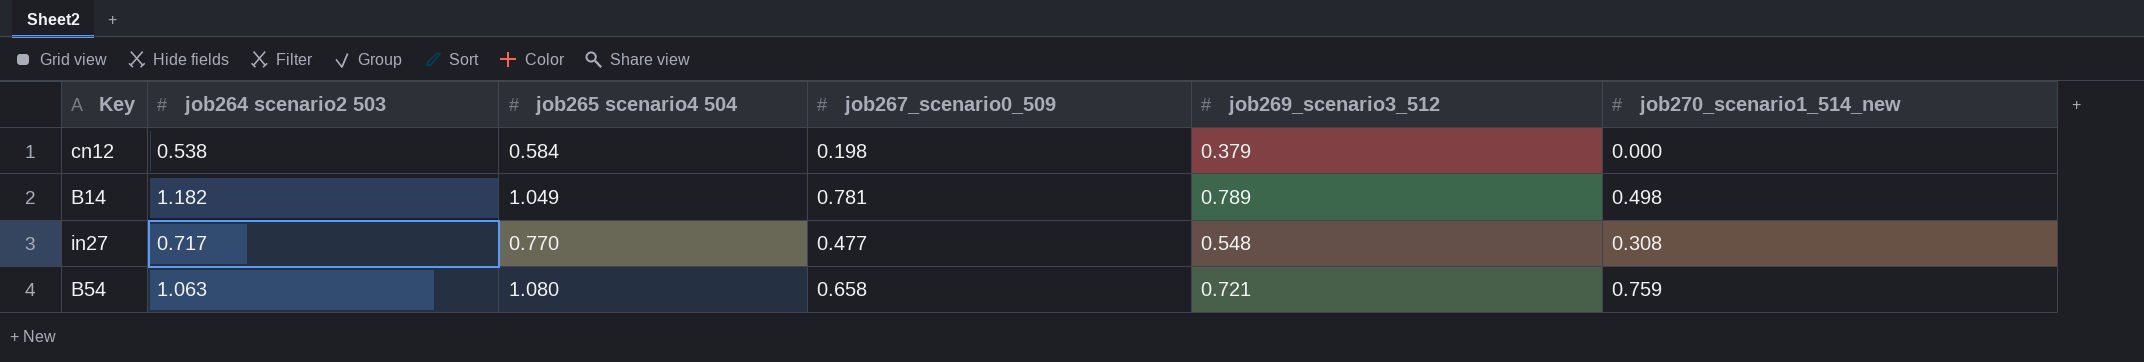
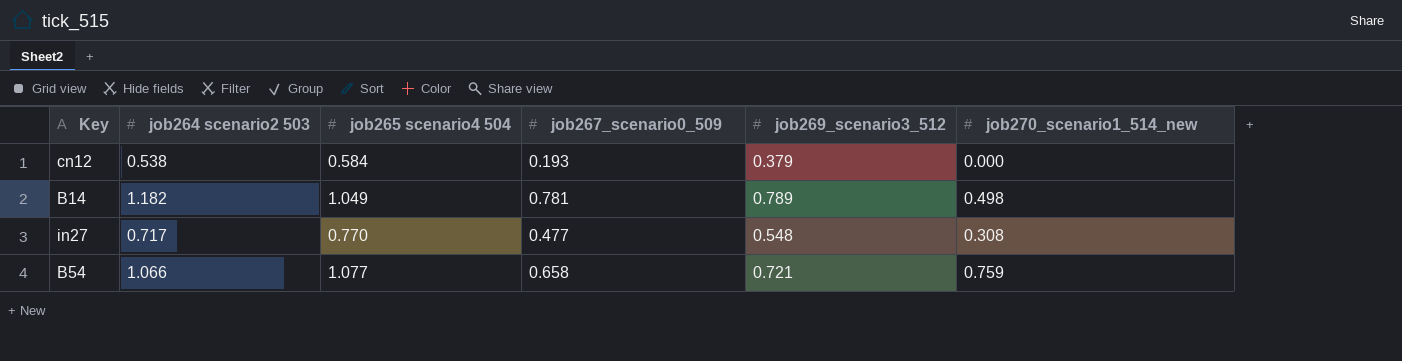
cn12 | job267_scenario0_509: 0.198 -> 0.193
B54 | job264 scenario2 503: 1.063 -> 1.066
B54 | job265 scenario4 504: 1.080 -> 1.077

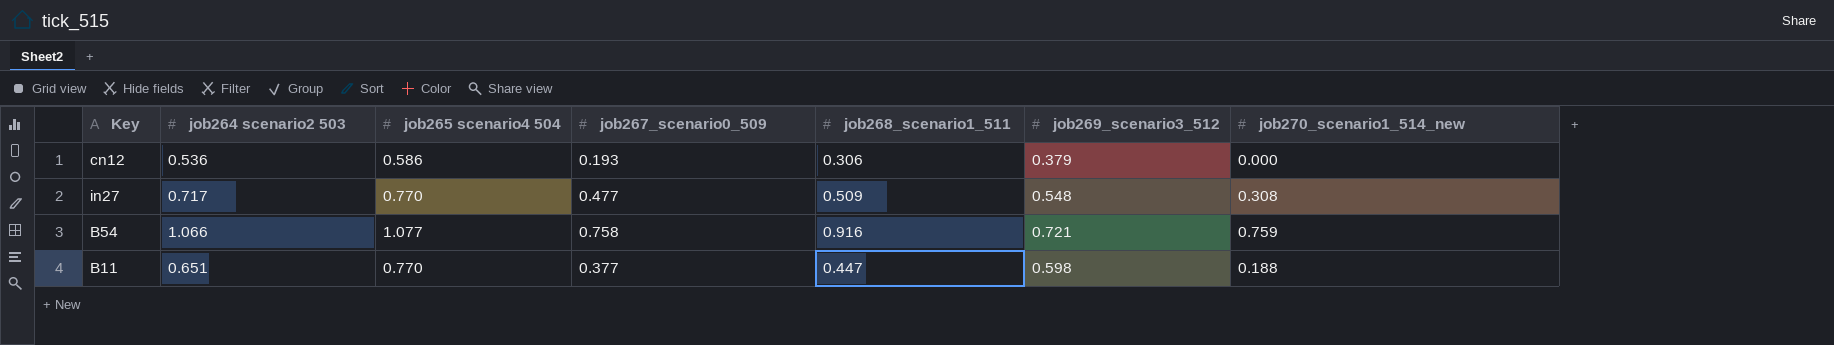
column job268_scenario1_511 | position: none -> 5
row B14: 1.182 | 1.049 | 0.781 | 0.789 | 0.498 -> none
cn12 | job264 scenario2 503: 0.538 -> 0.536
cn12 | job265 scenario4 504: 0.584 -> 0.586
B54 | job267_scenario0_509: 0.658 -> 0.758
row B11: none -> 0.651 | 0.770 | 0.377 | 0.447 | 0.598 | 0.188

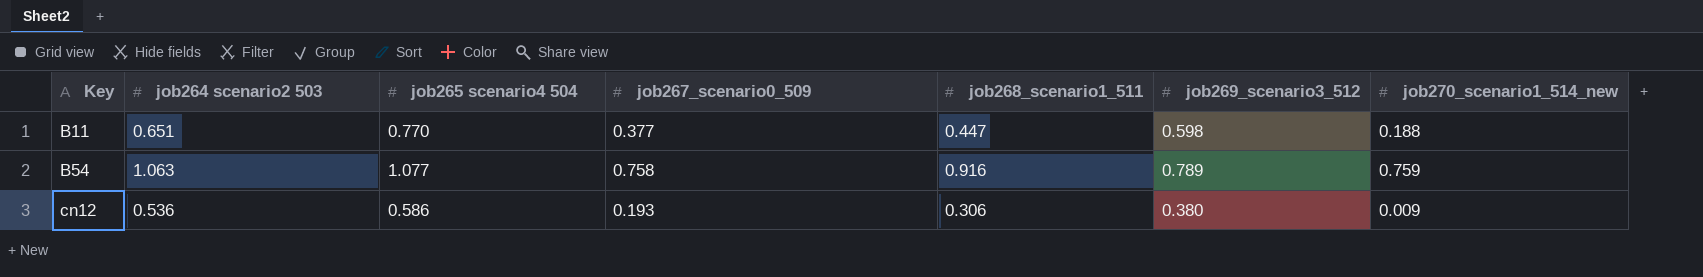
row order: none -> Key ascending
row in27: 0.717 | 0.770 | 0.477 | 0.509 | 0.548 | 0.308 -> none
B54 | job264 scenario2 503: 1.066 -> 1.063
B54 | job269_scenario3_512: 0.721 -> 0.789
cn12 | job269_scenario3_512: 0.379 -> 0.380
cn12 | job270_scenario1_514_new: 0.000 -> 0.009

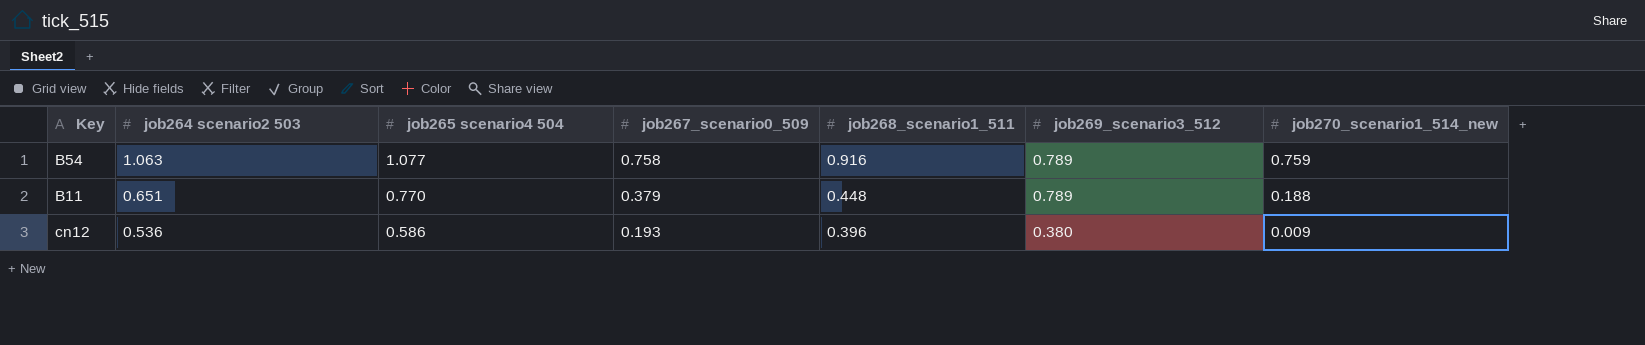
row order: Key ascending -> job264 scenario2 503 descending
B11 | job267_scenario0_509: 0.377 -> 0.379
B11 | job268_scenario1_511: 0.447 -> 0.448
B11 | job269_scenario3_512: 0.598 -> 0.789
cn12 | job268_scenario1_511: 0.306 -> 0.396

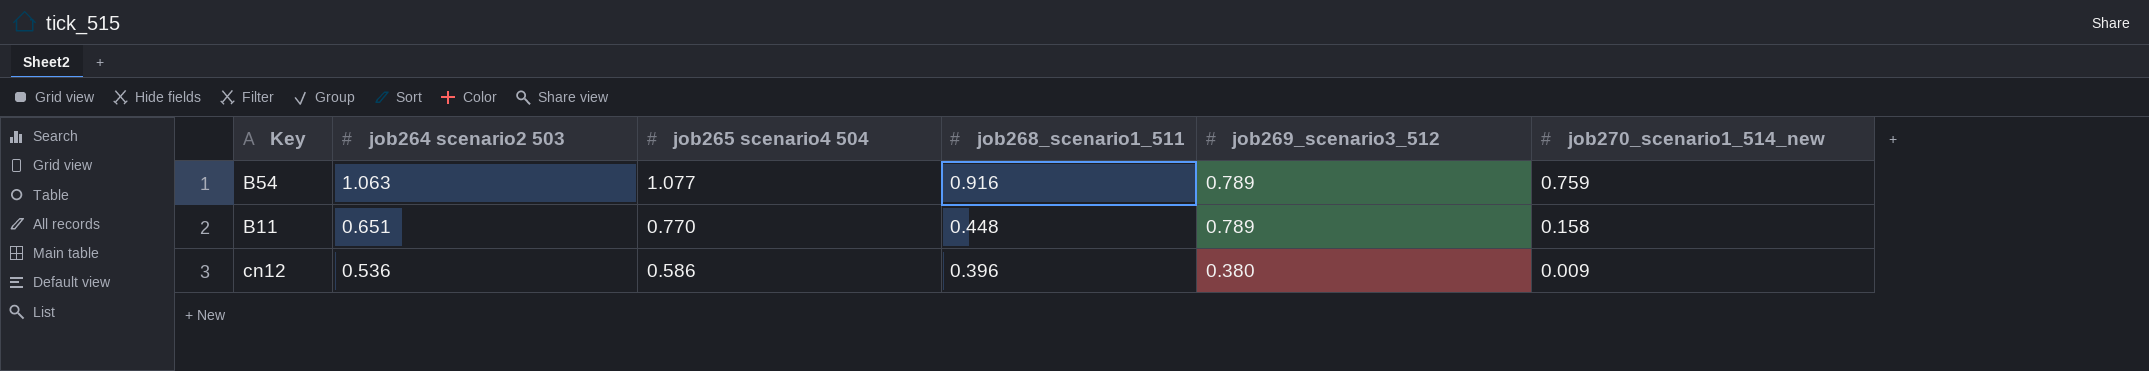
column job267_scenario0_509 | position: 4 -> none
B11 | job270_scenario1_514_new: 0.188 -> 0.158

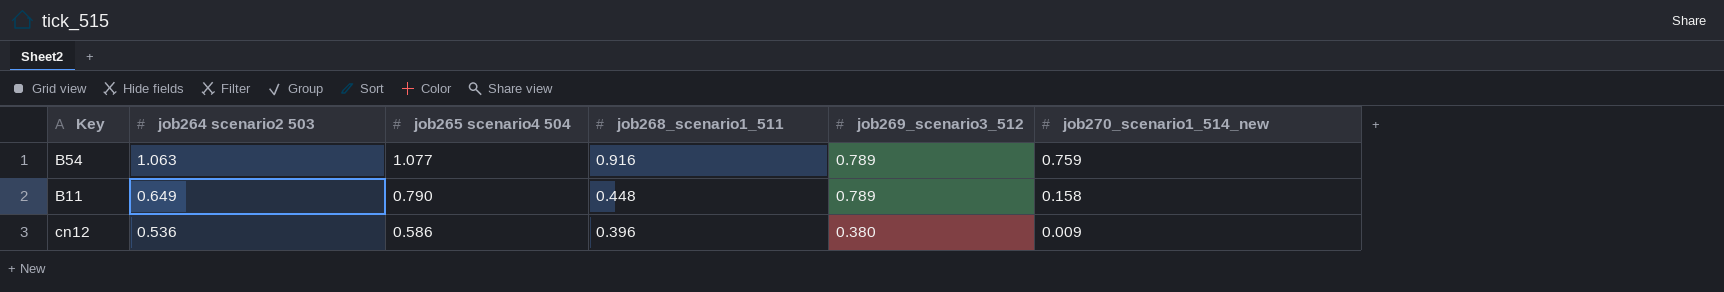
B11 | job264 scenario2 503: 0.651 -> 0.649
B11 | job265 scenario4 504: 0.770 -> 0.790

